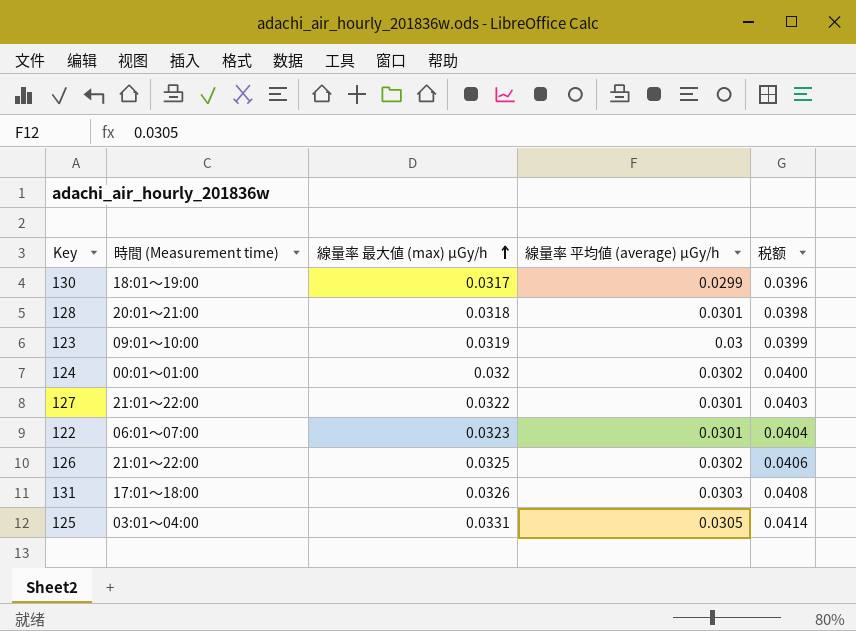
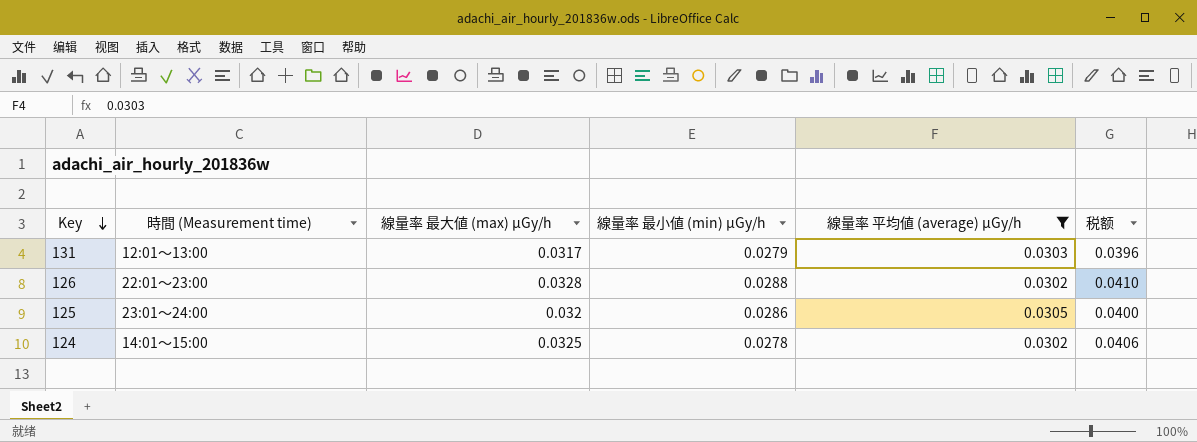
filter: none -> 線量率 平均値 (average) μGy/h >= 0.0302
row order: 線量率 最大値 (max) μGy/h ascending -> Key descending
column 線量率 最小値 (min) μGy/h | position: none -> 4
131 | 時間 (Measurement time): 17:01～18:00 -> 12:01～13:00
131 | 線量率 最大値 (max) μGy/h: 0.0326 -> 0.0317
131 | 税额: 0.0408 -> 0.0396
126 | 時間 (Measurement time): 21:01～22:00 -> 22:01～23:00
126 | 線量率 最大値 (max) μGy/h: 0.0325 -> 0.0328
126 | 税额: 0.0406 -> 0.0410
125 | 時間 (Measurement time): 03:01～04:00 -> 23:01～24:00
125 | 線量率 最大値 (max) μGy/h: 0.0331 -> 0.032
125 | 税额: 0.0414 -> 0.0400
124 | 時間 (Measurement time): 00:01～01:00 -> 14:01～15:00
124 | 線量率 最大値 (max) μGy/h: 0.032 -> 0.0325
124 | 税额: 0.0400 -> 0.0406

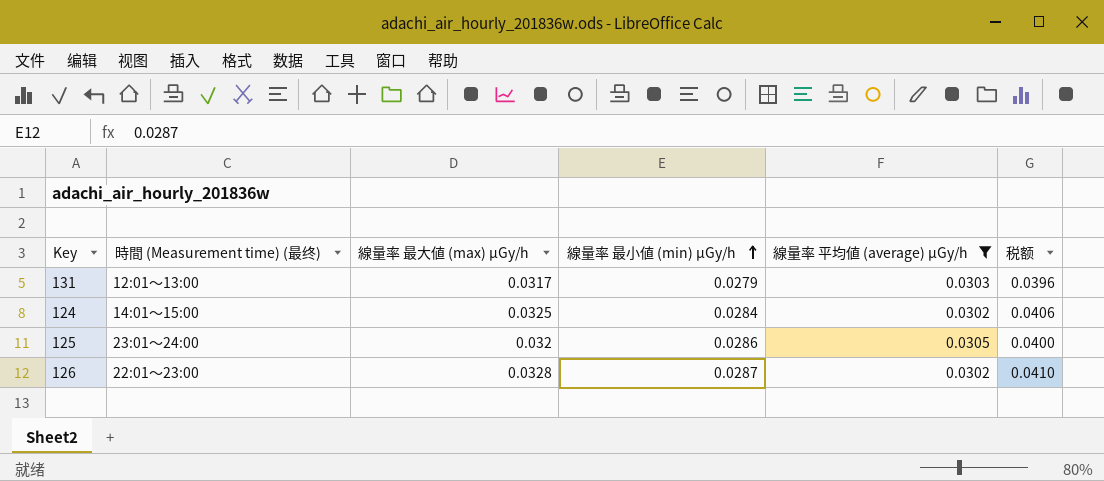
row order: Key descending -> 線量率 最小値 (min) μGy/h ascending
column name: 時間 (Measurement time) -> 時間 (Measurement time) (最终)
124 | 線量率 最小値 (min) μGy/h: 0.0278 -> 0.0284
126 | 線量率 最小値 (min) μGy/h: 0.0288 -> 0.0287

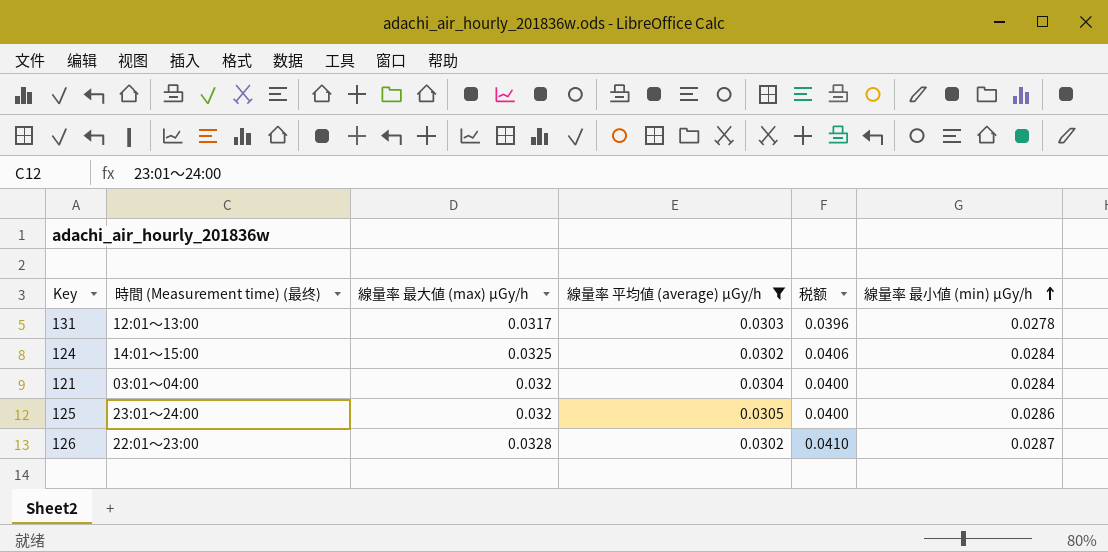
column 線量率 最小値 (min) μGy/h | position: 4 -> 6
131 | 線量率 最小値 (min) μGy/h: 0.0279 -> 0.0278
row 121: none -> 03:01～04:00 | 0.032 | 0.0304 | 0.0400 | 0.0284

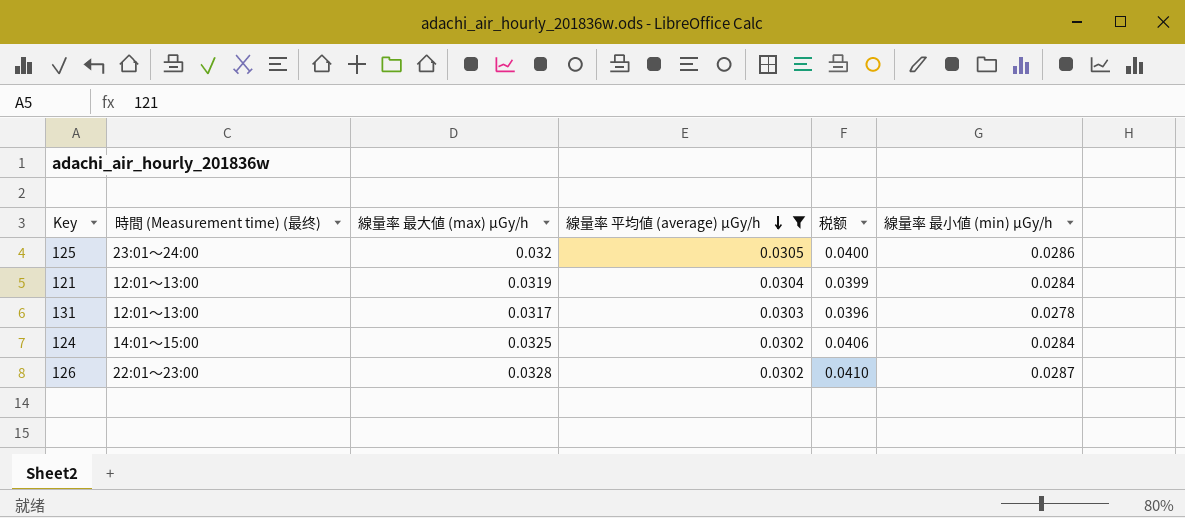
row order: 線量率 最小値 (min) μGy/h ascending -> 線量率 平均値 (average) μGy/h descending
121 | 時間 (Measurement time) (最终): 03:01～04:00 -> 12:01～13:00
121 | 線量率 最大値 (max) μGy/h: 0.032 -> 0.0319
121 | 税额: 0.0400 -> 0.0399

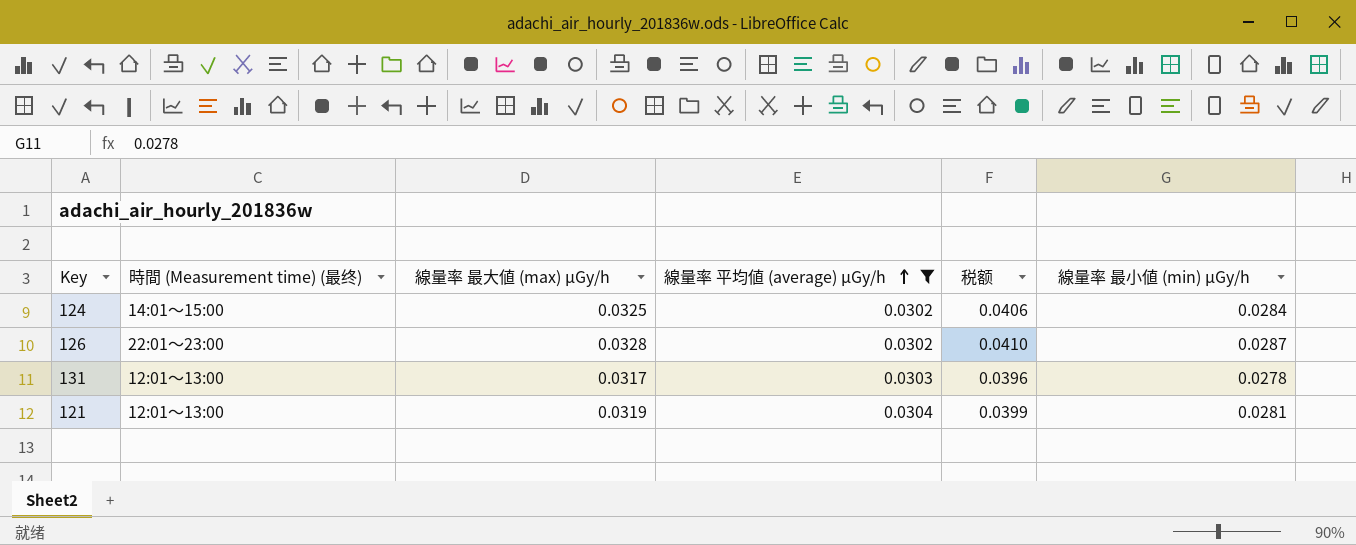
row order: 線量率 平均値 (average) μGy/h descending -> 線量率 平均値 (average) μGy/h ascending
row 125: 23:01～24:00 | 0.032 | 0.0305 | 0.0400 | 0.0286 -> none
121 | 線量率 最小値 (min) μGy/h: 0.0284 -> 0.0281

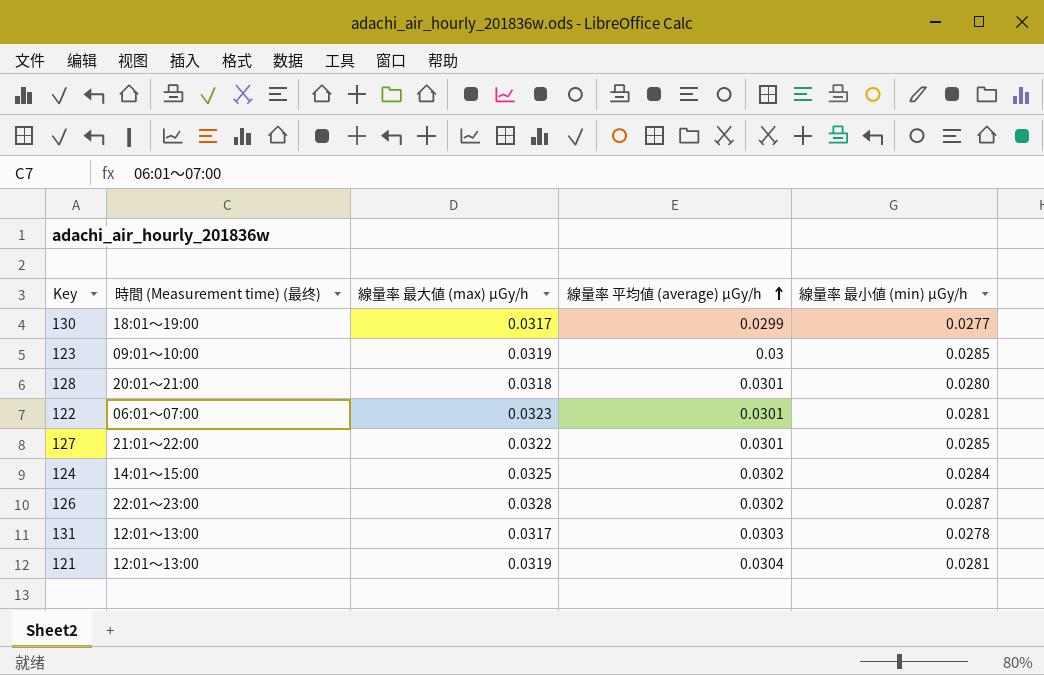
filter: 線量率 平均値 (average) μGy/h >= 0.0302 -> none
column 税额 | formula: [線量率 最大値 (max) μGy/h] * 1.25 -> none

